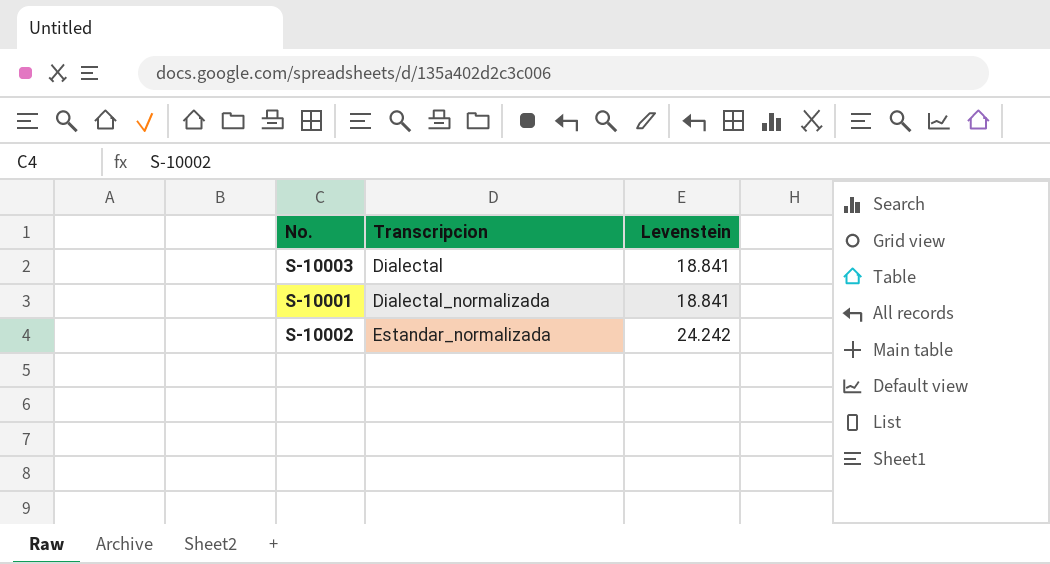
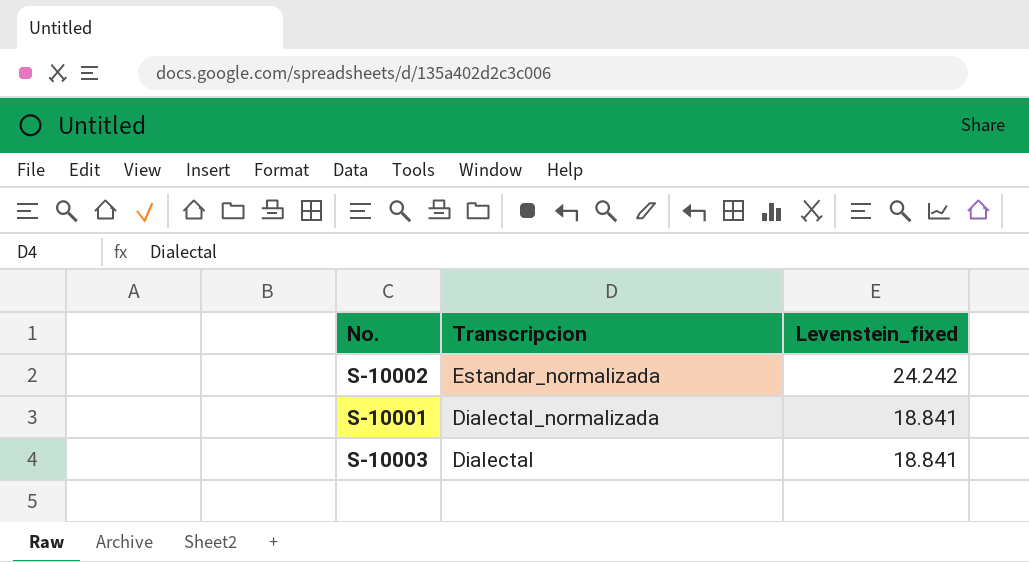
row order: Transcripcion ascending -> Transcripcion descending
column name: Levenstein -> Levenstein_fixed

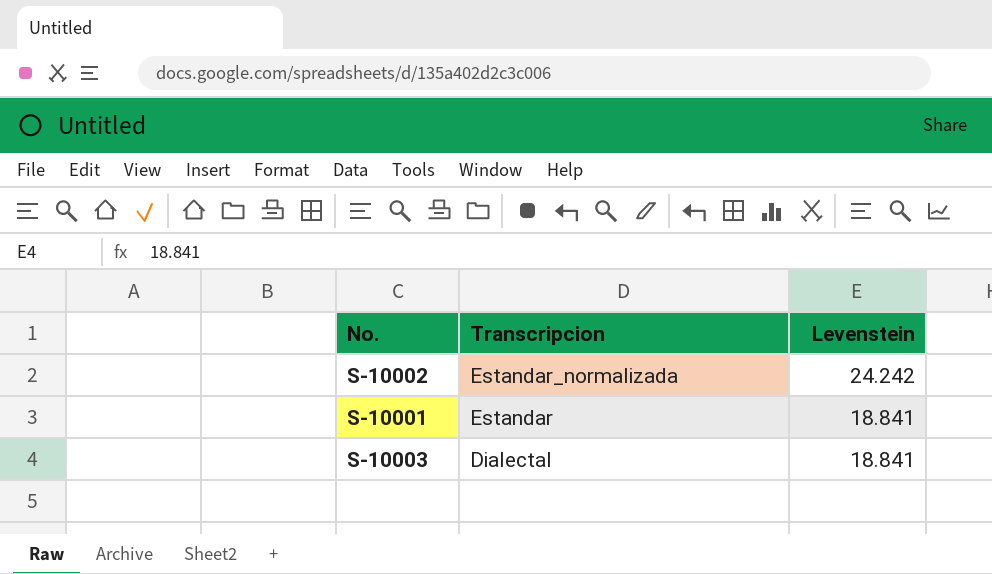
column name: Levenstein_fixed -> Levenstein
S-10001 | Transcripcion: Dialectal_normalizada -> Estandar

